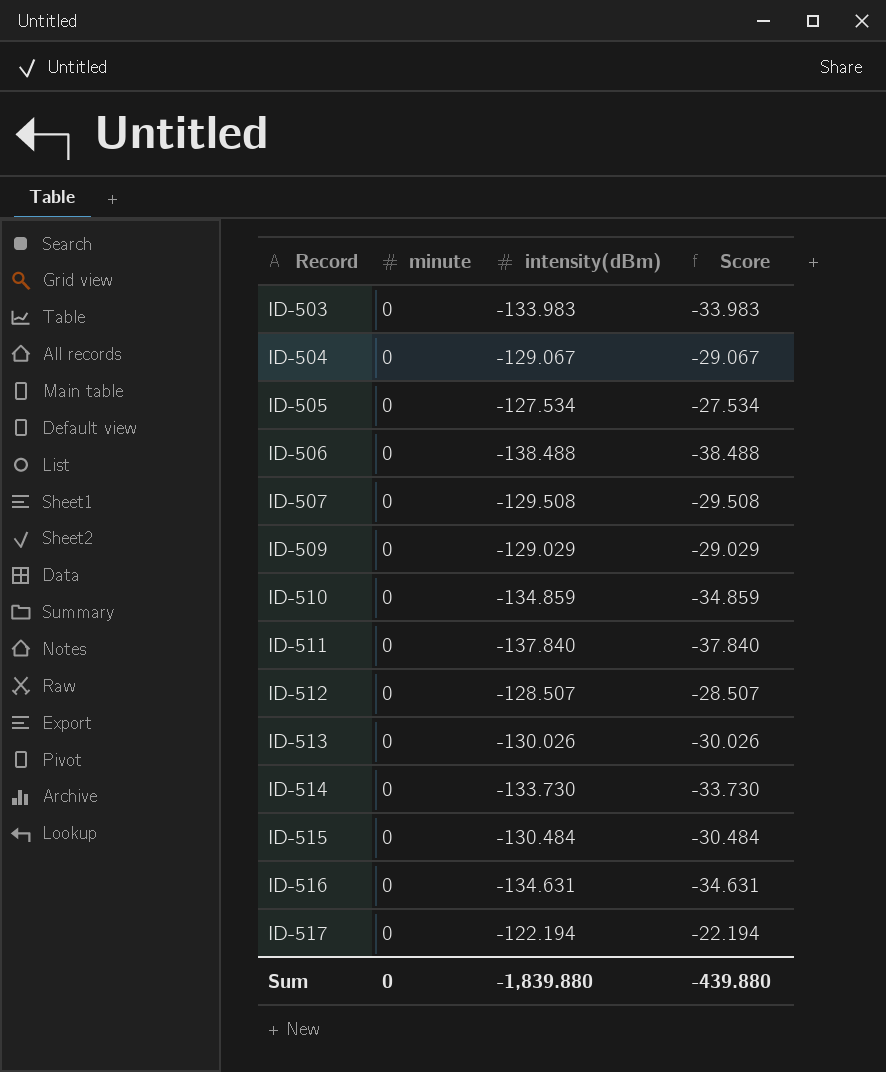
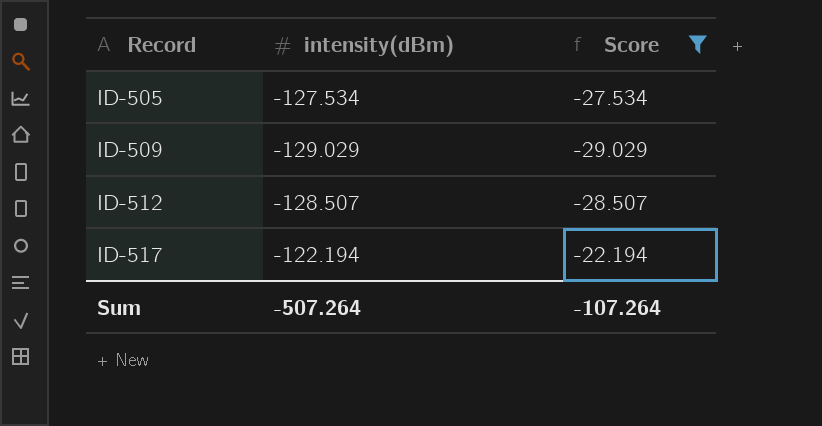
filter: none -> Score >= -29.029
column minute | position: 2 -> none
Sum | intensity(dBm): -1,839.880 -> -507.264
Sum | Score: -439.880 -> -107.264

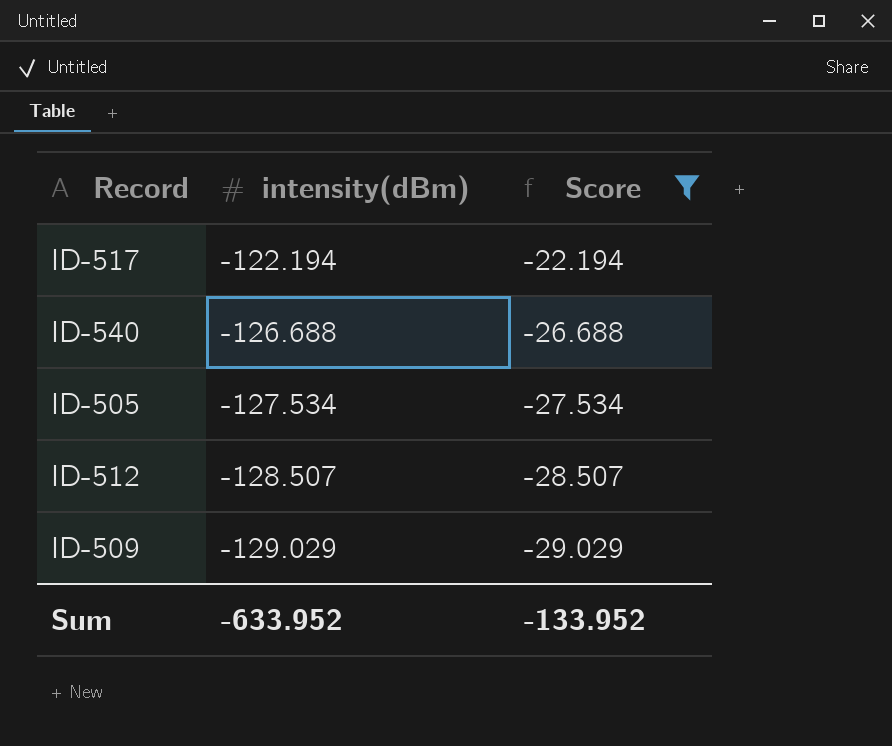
row order: Record ascending -> intensity(dBm) descending
row ID-540: none -> -126.688 | -26.688
Sum | intensity(dBm): -507.264 -> -633.952
Sum | Score: -107.264 -> -133.952

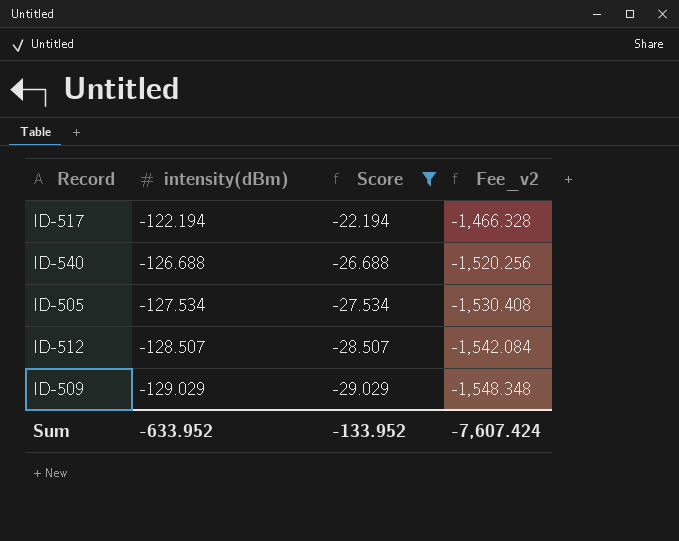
column Fee_v2 | formula: none -> [intensity(dBm)] * 12

